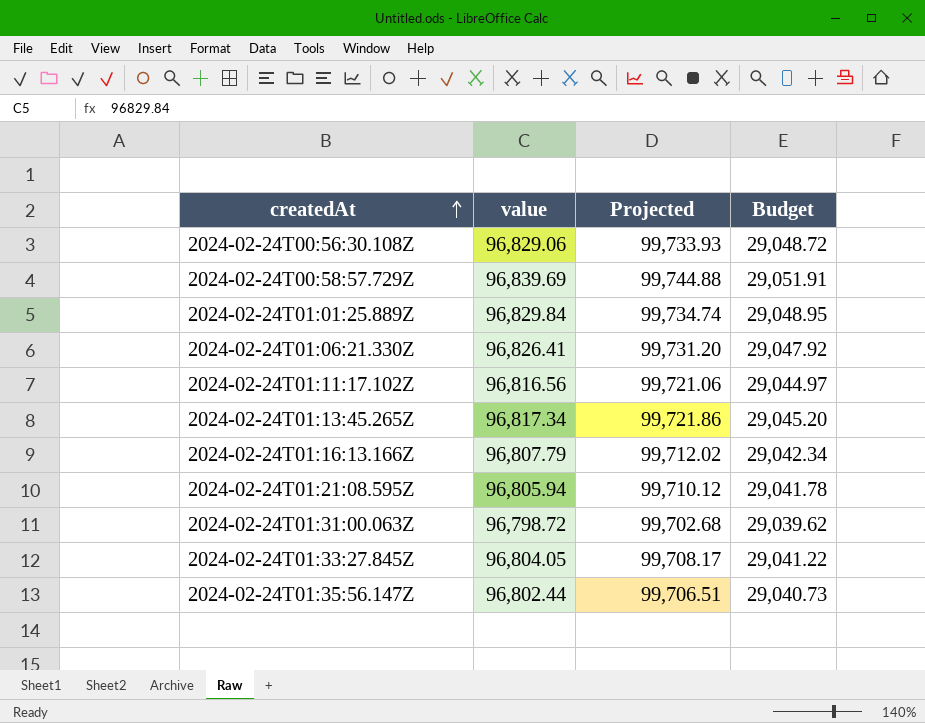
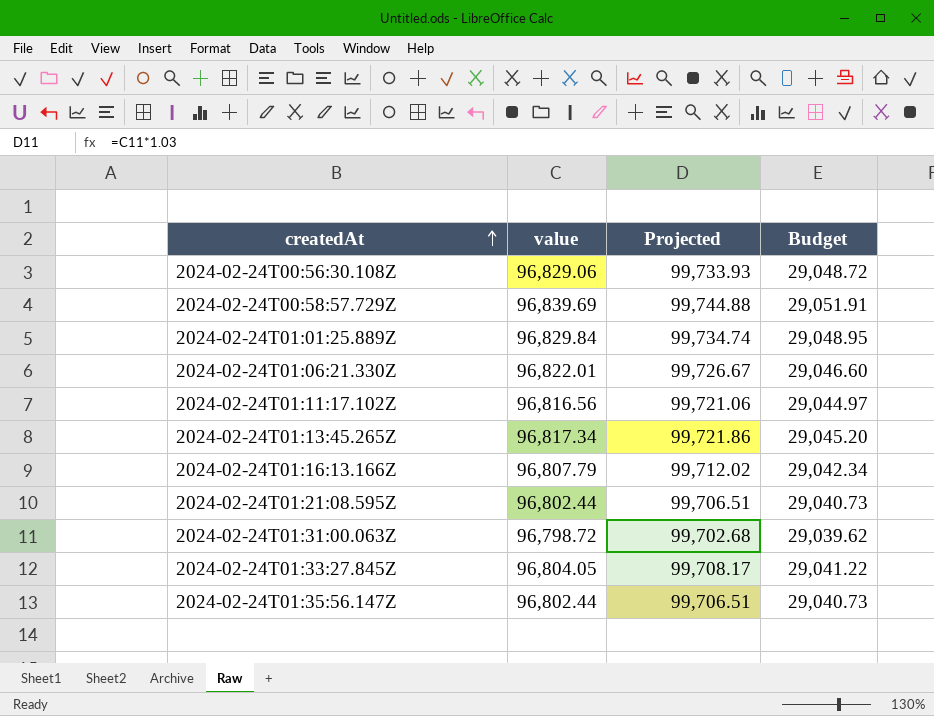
2024-02-24T01:06:21.330Z | value: 96,826.41 -> 96,822.01
2024-02-24T01:06:21.330Z | Projected: 99,731.20 -> 99,726.67
2024-02-24T01:06:21.330Z | Budget: 29,047.92 -> 29,046.60
2024-02-24T01:21:08.595Z | value: 96,805.94 -> 96,802.44
2024-02-24T01:21:08.595Z | Projected: 99,710.12 -> 99,706.51
2024-02-24T01:21:08.595Z | Budget: 29,041.78 -> 29,040.73

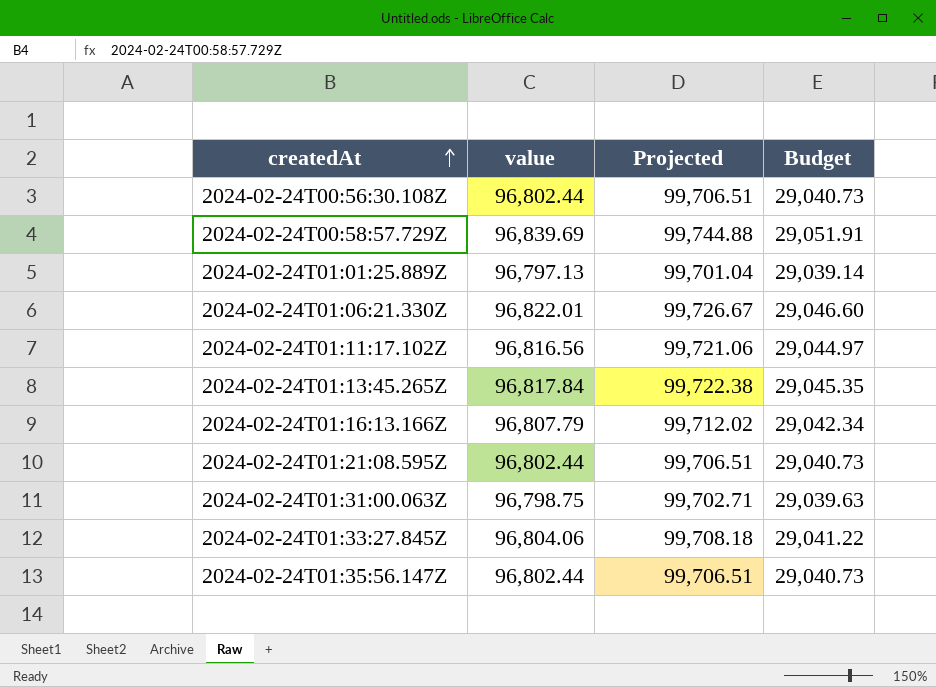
2024-02-24T00:56:30.108Z | value: 96,829.06 -> 96,802.44
2024-02-24T00:56:30.108Z | Projected: 99,733.93 -> 99,706.51
2024-02-24T00:56:30.108Z | Budget: 29,048.72 -> 29,040.73
2024-02-24T01:01:25.889Z | value: 96,829.84 -> 96,797.13
2024-02-24T01:01:25.889Z | Projected: 99,734.74 -> 99,701.04
2024-02-24T01:01:25.889Z | Budget: 29,048.95 -> 29,039.14
2024-02-24T01:13:45.265Z | value: 96,817.34 -> 96,817.84
2024-02-24T01:13:45.265Z | Projected: 99,721.86 -> 99,722.38
2024-02-24T01:13:45.265Z | Budget: 29,045.20 -> 29,045.35
2024-02-24T01:31:00.063Z | value: 96,798.72 -> 96,798.75
2024-02-24T01:31:00.063Z | Projected: 99,702.68 -> 99,702.71
2024-02-24T01:31:00.063Z | Budget: 29,039.62 -> 29,039.63
2024-02-24T01:33:27.845Z | value: 96,804.05 -> 96,804.06
2024-02-24T01:33:27.845Z | Projected: 99,708.17 -> 99,708.18

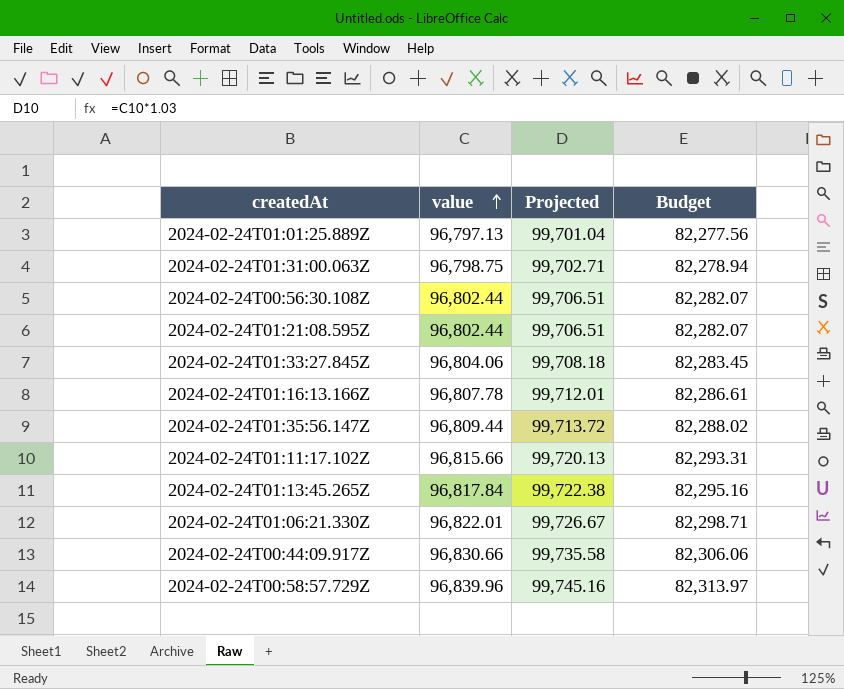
row order: createdAt ascending -> value ascending
column Budget | formula: [value] * 0.3 -> [value] * 0.85
2024-02-24T01:16:13.166Z | value: 96,807.79 -> 96,807.78
2024-02-24T01:16:13.166Z | Projected: 99,712.02 -> 99,712.01
2024-02-24T01:35:56.147Z | value: 96,802.44 -> 96,809.44
2024-02-24T01:35:56.147Z | Projected: 99,706.51 -> 99,713.72
2024-02-24T01:11:17.102Z | value: 96,816.56 -> 96,815.66
2024-02-24T01:11:17.102Z | Projected: 99,721.06 -> 99,720.13
row 2024-02-24T00:44:09.917Z: none -> 96,830.66 | 99,735.58 | 82,306.06
2024-02-24T00:58:57.729Z | value: 96,839.69 -> 96,839.96
2024-02-24T00:58:57.729Z | Projected: 99,744.88 -> 99,745.16

